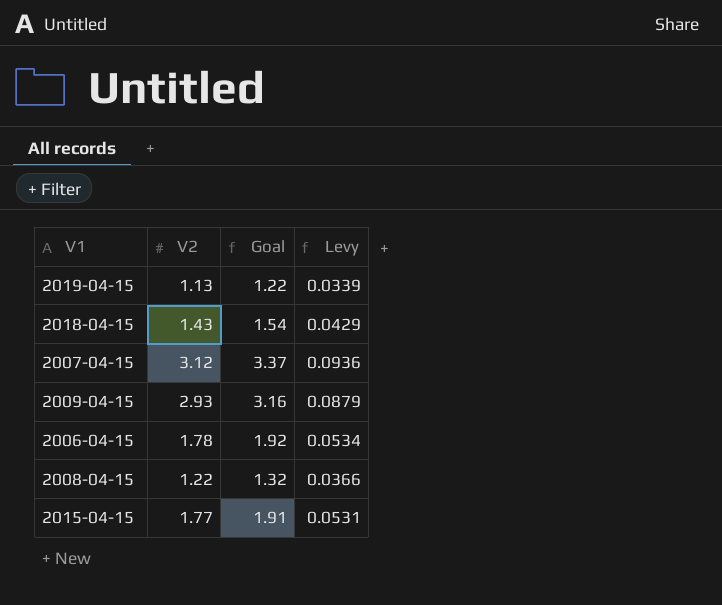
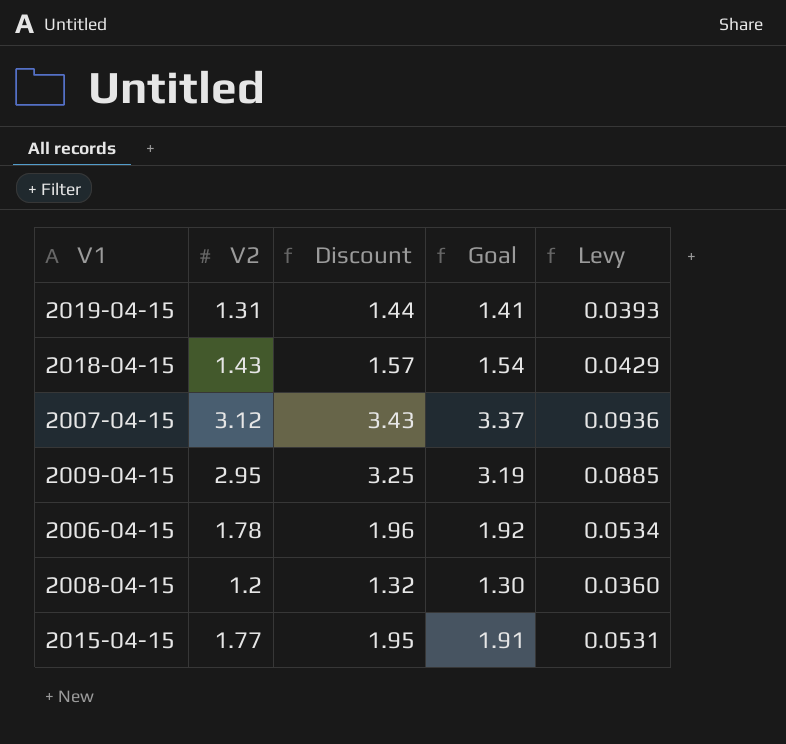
column Discount | formula: none -> [V2] * 1.1
2019-04-15 | V2: 1.13 -> 1.31
2019-04-15 | Goal: 1.22 -> 1.41
2019-04-15 | Levy: 0.0339 -> 0.0393
2009-04-15 | V2: 2.93 -> 2.95
2009-04-15 | Goal: 3.16 -> 3.19
2009-04-15 | Levy: 0.0879 -> 0.0885
2008-04-15 | V2: 1.22 -> 1.2
2008-04-15 | Goal: 1.32 -> 1.30
2008-04-15 | Levy: 0.0366 -> 0.0360

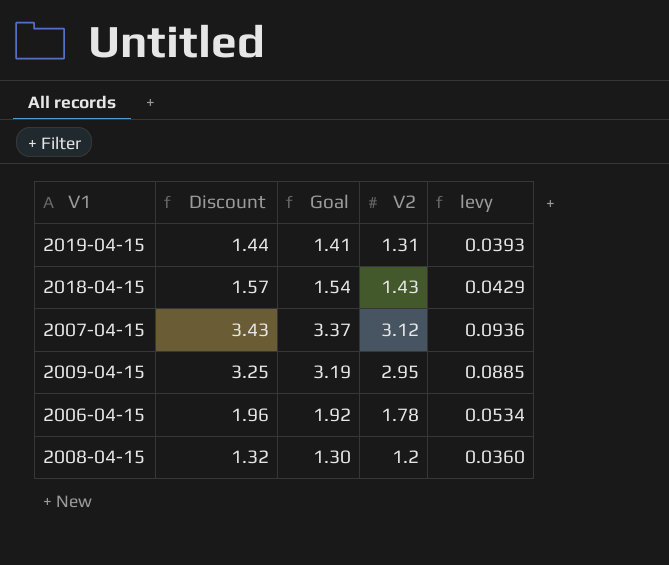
column V2 | position: 2 -> 4
column name: Levy -> levy
row 2015-04-15: 1.77 | 1.95 | 1.91 | 0.0531 -> none

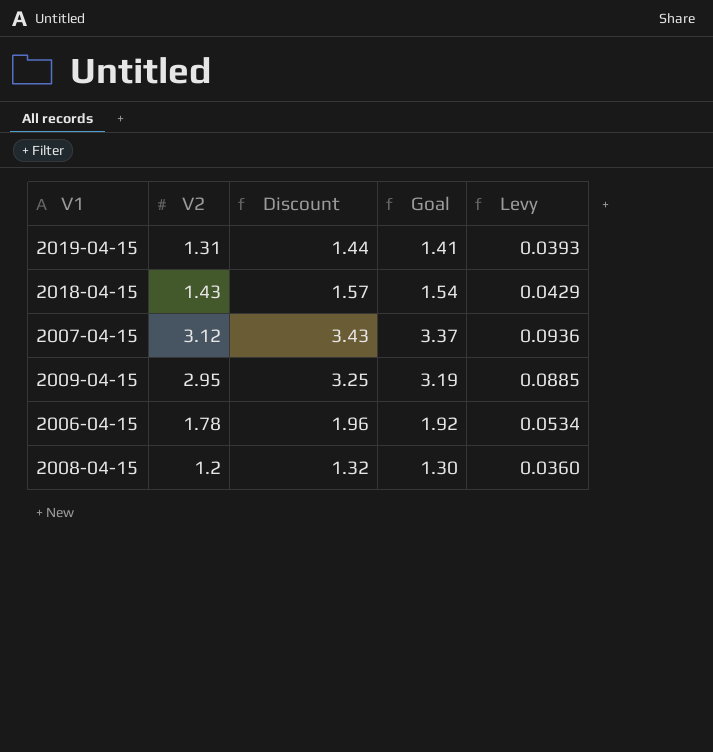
column V2 | position: 4 -> 2
column name: levy -> Levy

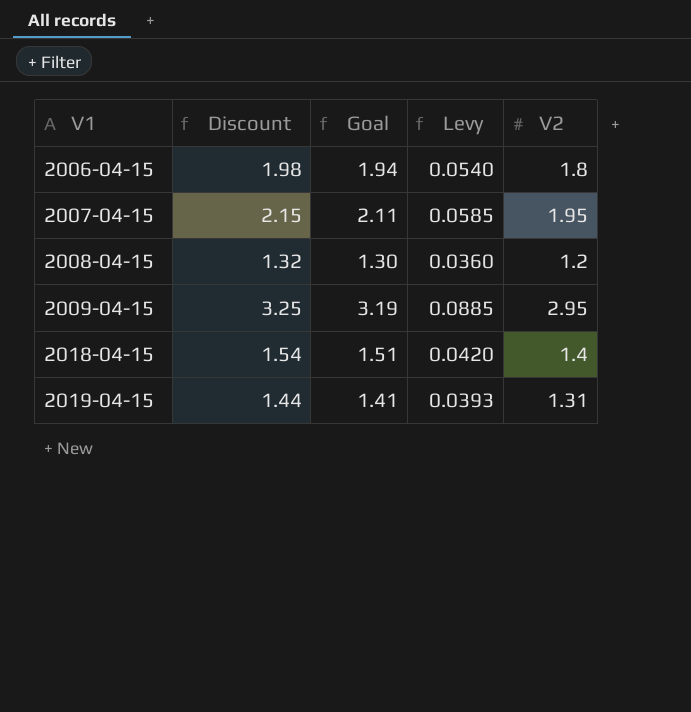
row order: none -> V1 ascending
column V2 | position: 2 -> 5
2006-04-15 | Discount: 1.96 -> 1.98
2006-04-15 | Goal: 1.92 -> 1.94
2006-04-15 | Levy: 0.0534 -> 0.0540
2006-04-15 | V2: 1.78 -> 1.8
2007-04-15 | Discount: 3.43 -> 2.15
2007-04-15 | Goal: 3.37 -> 2.11
2007-04-15 | Levy: 0.0936 -> 0.0585
2007-04-15 | V2: 3.12 -> 1.95
2018-04-15 | Discount: 1.57 -> 1.54
2018-04-15 | Goal: 1.54 -> 1.51
2018-04-15 | Levy: 0.0429 -> 0.0420
2018-04-15 | V2: 1.43 -> 1.4

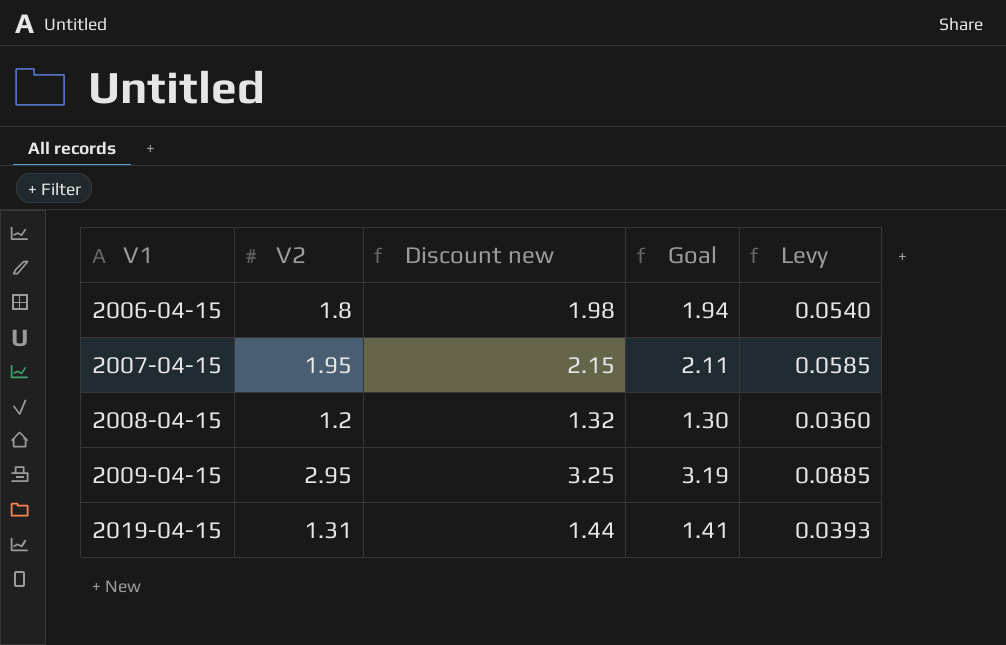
column V2 | position: 5 -> 2
column name: Discount -> Discount new
row 2018-04-15: 1.54 | 1.51 | 0.0420 | 1.4 -> none

